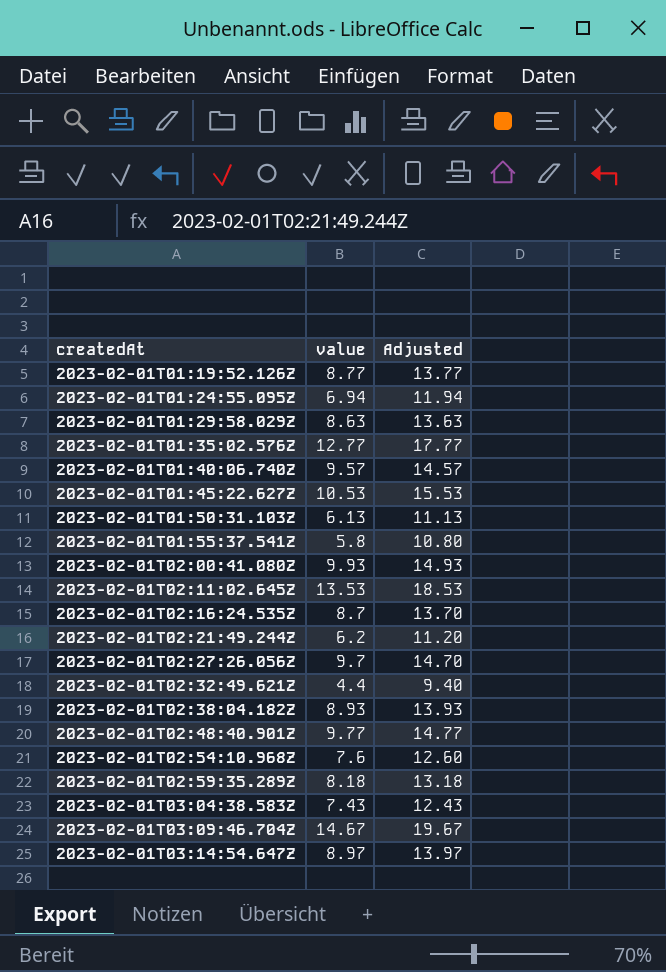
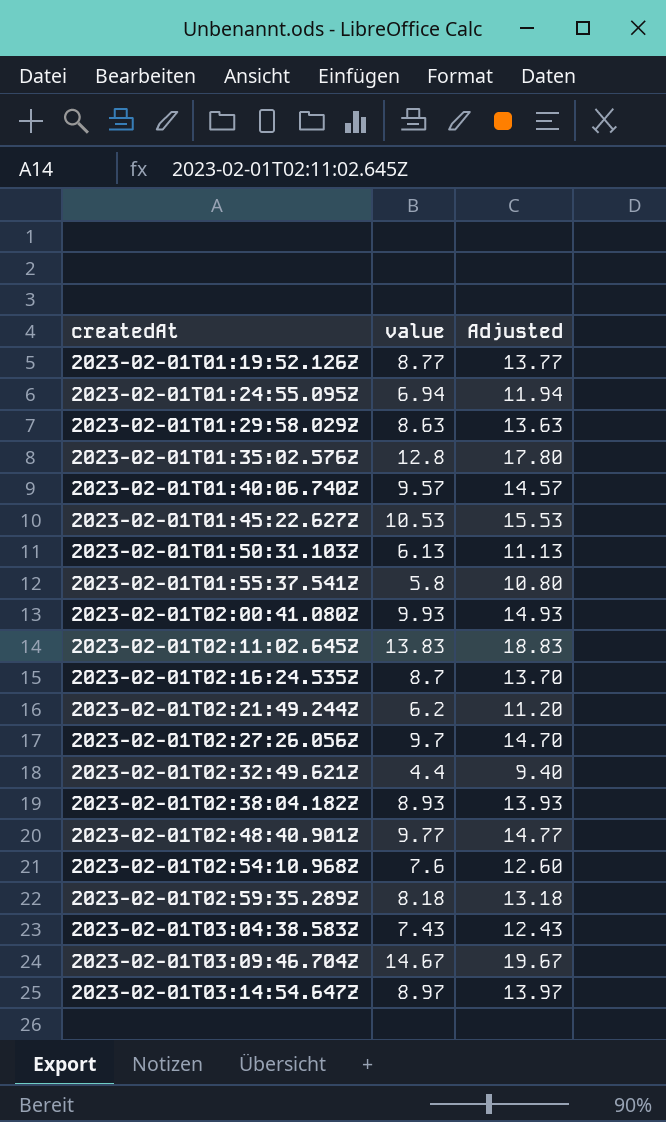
2023-02-01T01:35:02.576Z | value: 12.77 -> 12.8
2023-02-01T01:35:02.576Z | Adjusted: 17.77 -> 17.80
2023-02-01T02:11:02.645Z | value: 13.53 -> 13.83
2023-02-01T02:11:02.645Z | Adjusted: 18.53 -> 18.83

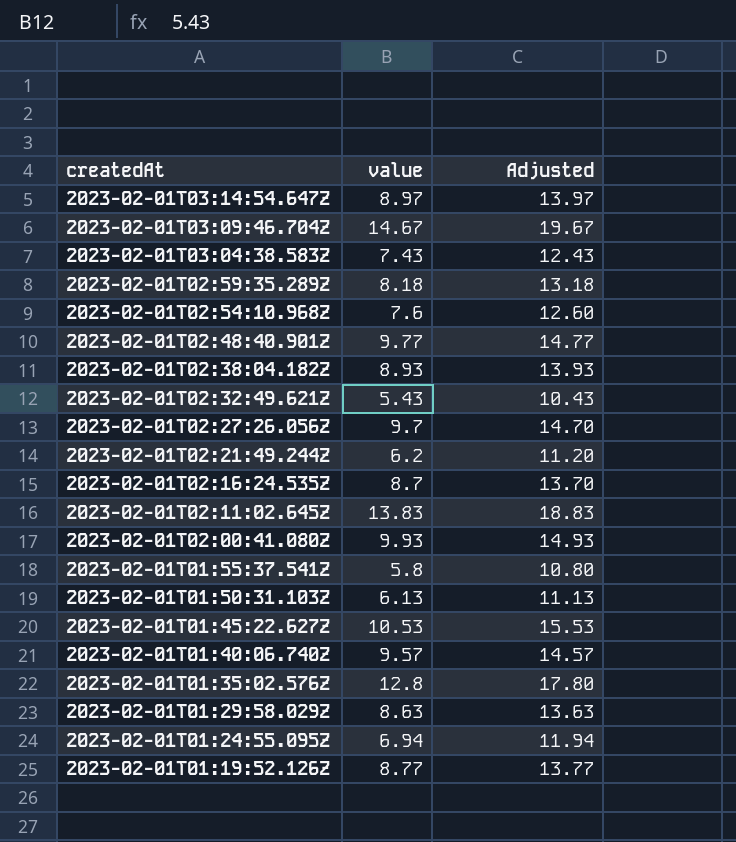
row order: createdAt ascending -> createdAt descending
2023-02-01T02:32:49.621Z | value: 4.4 -> 5.43
2023-02-01T02:32:49.621Z | Adjusted: 9.40 -> 10.43

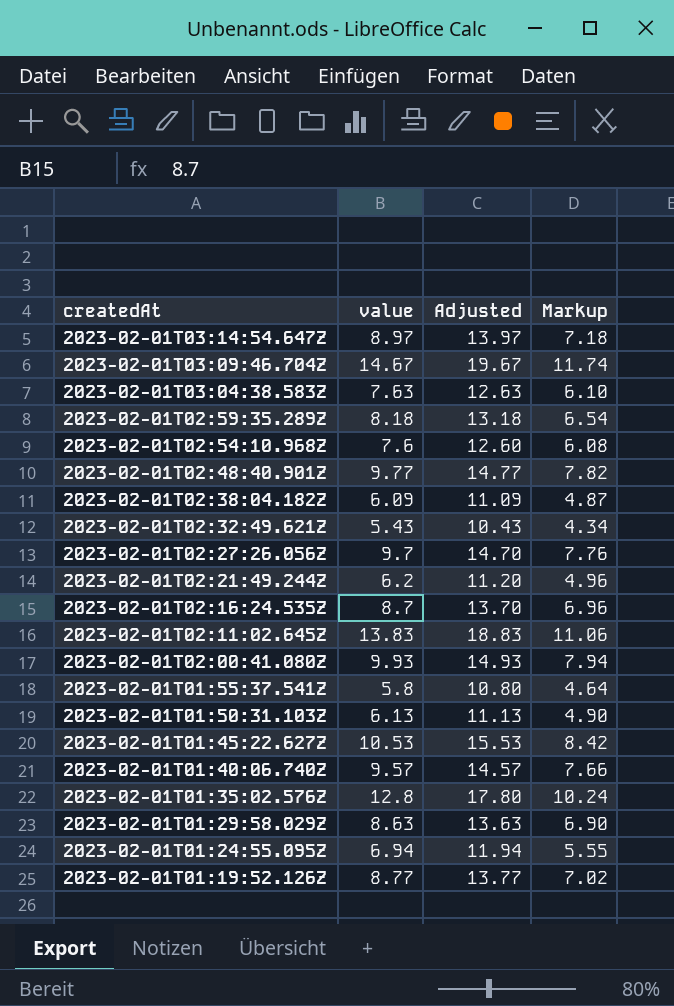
column Markup | formula: none -> [value] * 0.8
2023-02-01T03:04:38.583Z | value: 7.43 -> 7.63
2023-02-01T03:04:38.583Z | Adjusted: 12.43 -> 12.63
2023-02-01T02:38:04.182Z | value: 8.93 -> 6.09
2023-02-01T02:38:04.182Z | Adjusted: 13.93 -> 11.09

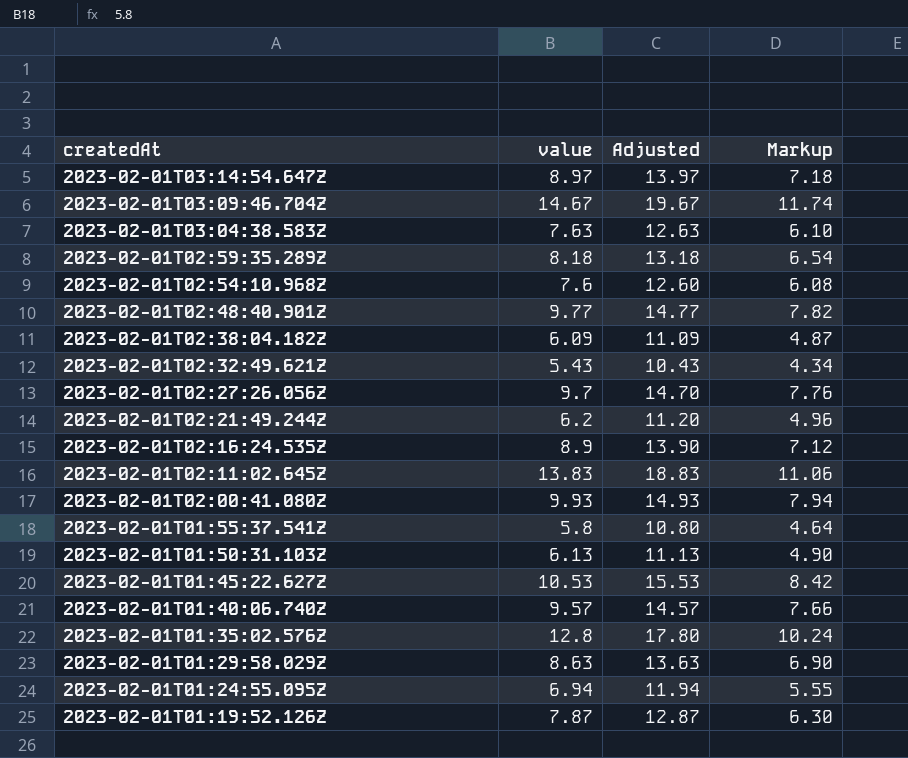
2023-02-01T02:16:24.535Z | value: 8.7 -> 8.9
2023-02-01T02:16:24.535Z | Adjusted: 13.70 -> 13.90
2023-02-01T02:16:24.535Z | Markup: 6.96 -> 7.12
2023-02-01T01:19:52.126Z | value: 8.77 -> 7.87
2023-02-01T01:19:52.126Z | Adjusted: 13.77 -> 12.87
2023-02-01T01:19:52.126Z | Markup: 7.02 -> 6.30

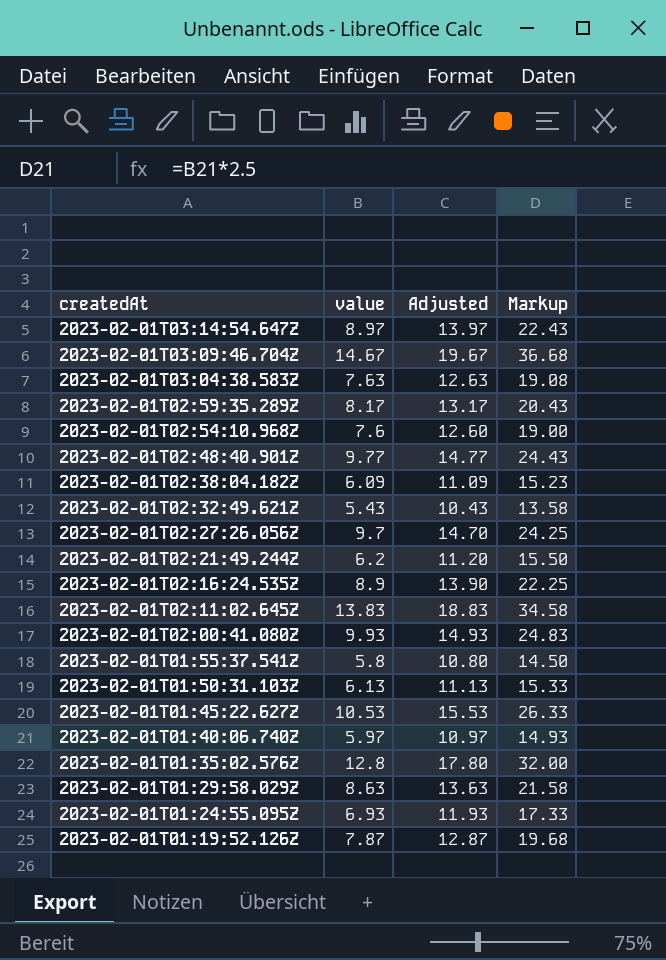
column Markup | formula: [value] * 0.8 -> [value] * 2.5
2023-02-01T02:59:35.289Z | value: 8.18 -> 8.17
2023-02-01T02:59:35.289Z | Adjusted: 13.18 -> 13.17
2023-02-01T01:40:06.740Z | value: 9.57 -> 5.97
2023-02-01T01:40:06.740Z | Adjusted: 14.57 -> 10.97
2023-02-01T01:24:55.095Z | value: 6.94 -> 6.93
2023-02-01T01:24:55.095Z | Adjusted: 11.94 -> 11.93

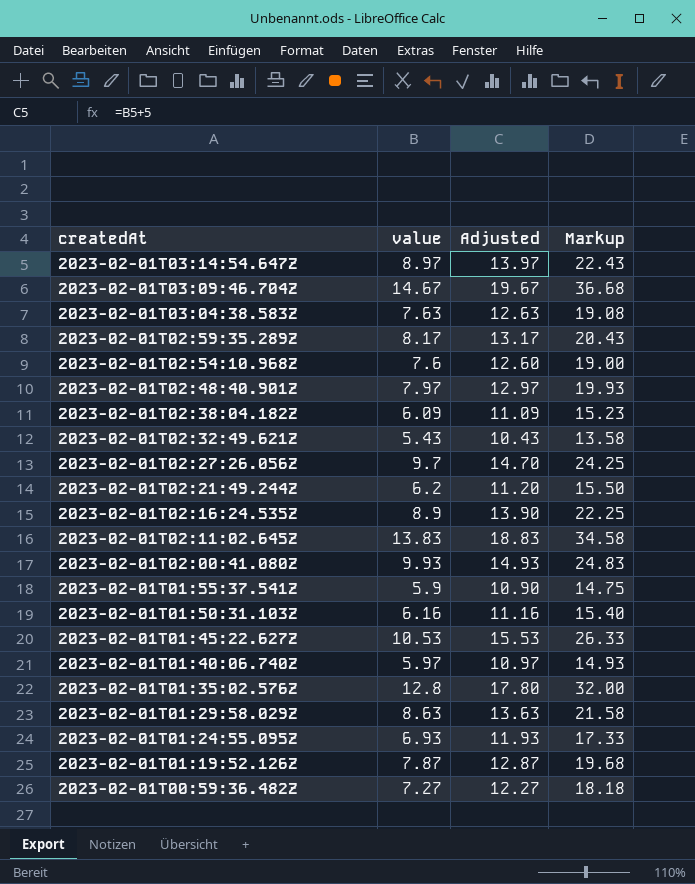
2023-02-01T02:48:40.901Z | value: 9.77 -> 7.97
2023-02-01T02:48:40.901Z | Adjusted: 14.77 -> 12.97
2023-02-01T02:48:40.901Z | Markup: 24.43 -> 19.93
2023-02-01T01:55:37.541Z | value: 5.8 -> 5.9
2023-02-01T01:55:37.541Z | Adjusted: 10.80 -> 10.90
2023-02-01T01:55:37.541Z | Markup: 14.50 -> 14.75
2023-02-01T01:50:31.103Z | value: 6.13 -> 6.16
2023-02-01T01:50:31.103Z | Adjusted: 11.13 -> 11.16
2023-02-01T01:50:31.103Z | Markup: 15.33 -> 15.40
row 2023-02-01T00:59:36.482Z: none -> 7.27 | 12.27 | 18.18

